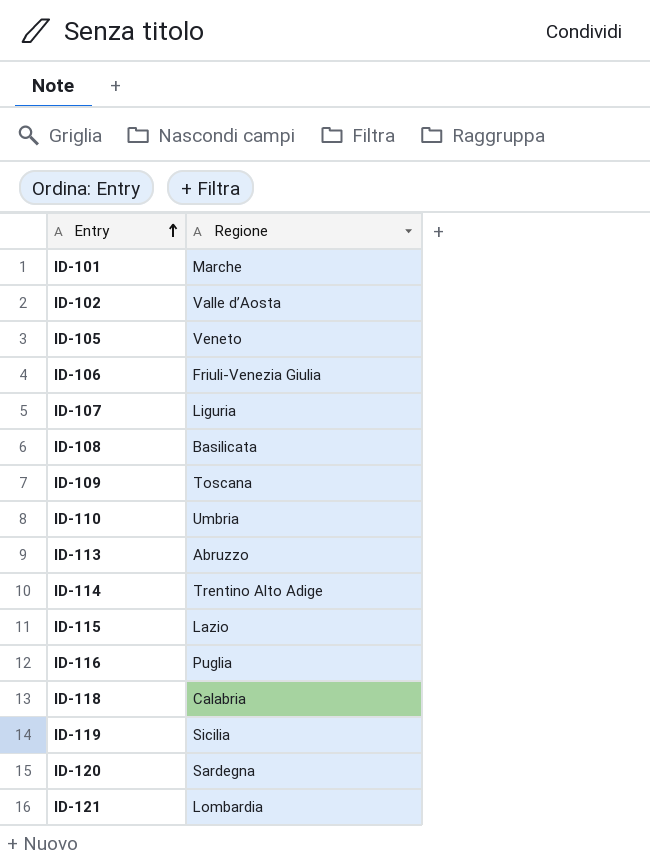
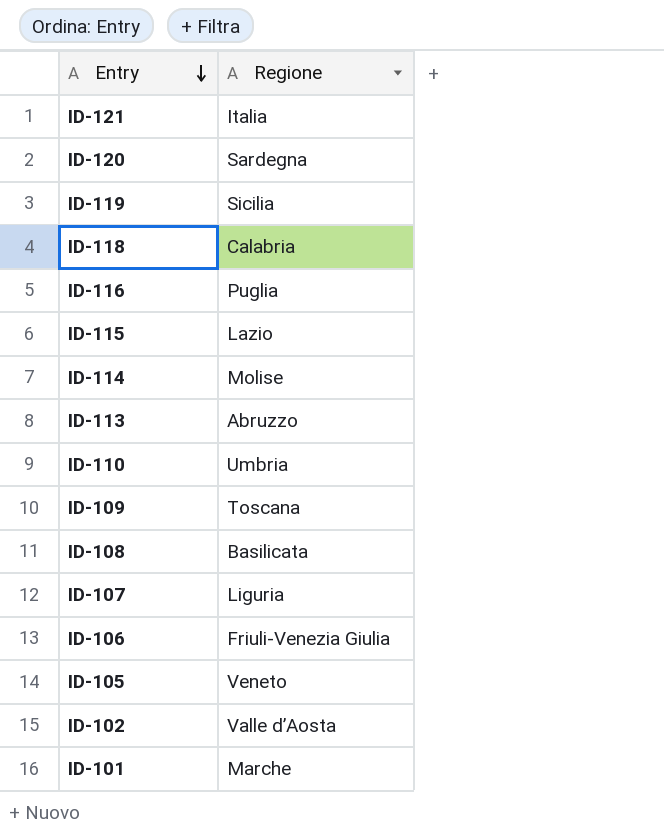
row order: Entry ascending -> Entry descending
ID-121 | Regione: Lombardia -> Italia
ID-114 | Regione: Trentino Alto Adige -> Molise

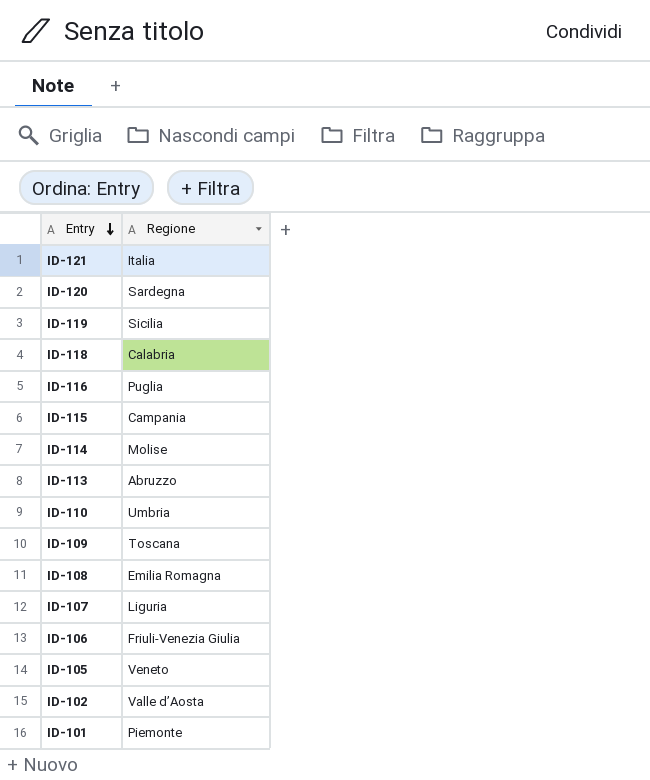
ID-115 | Regione: Lazio -> Campania
ID-108 | Regione: Basilicata -> Emilia Romagna
ID-101 | Regione: Marche -> Piemonte

